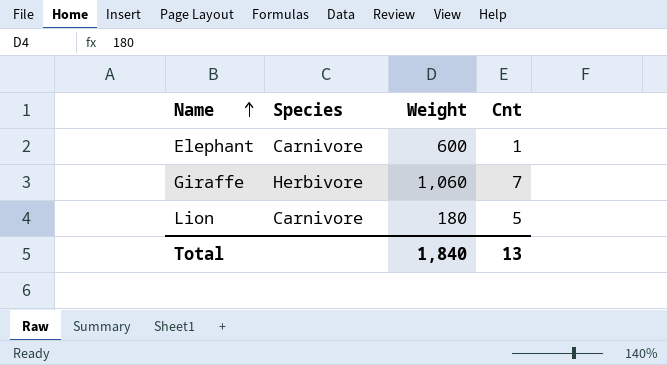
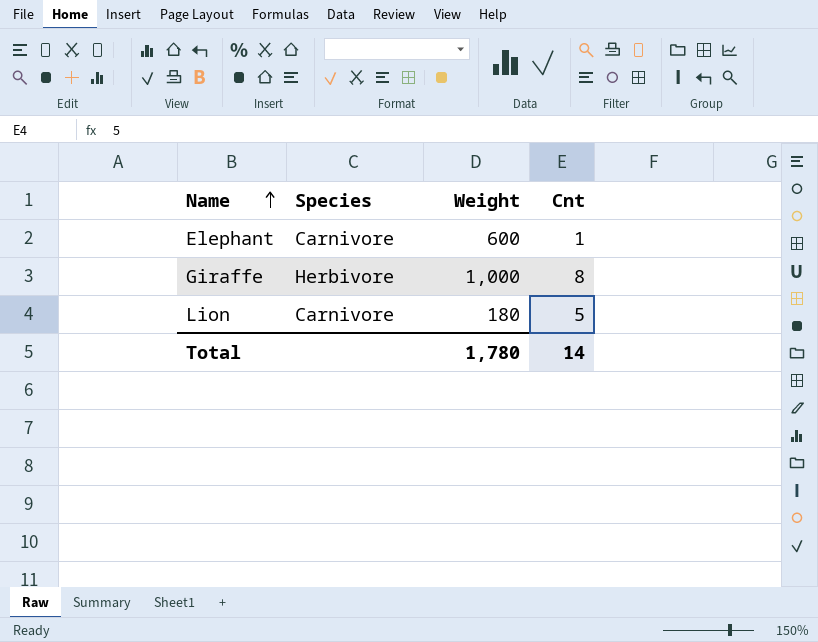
Giraffe | Weight: 1,060 -> 1,000
Giraffe | Cnt: 7 -> 8
Total | Weight: 1,840 -> 1,780
Total | Cnt: 13 -> 14

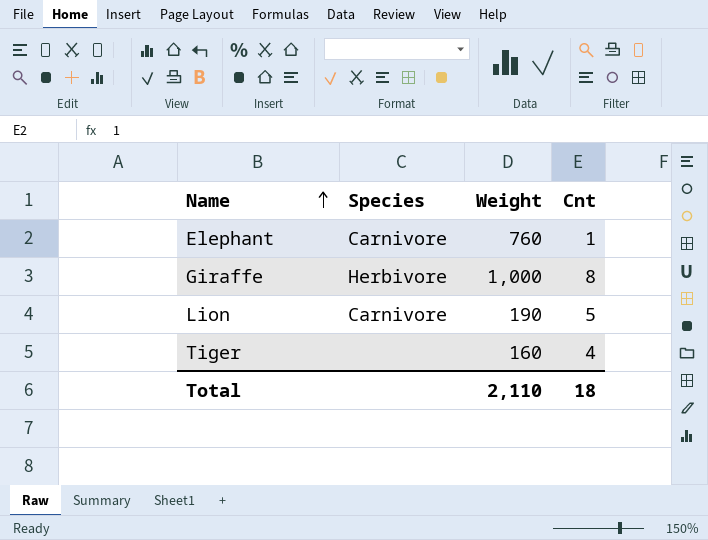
Elephant | Weight: 600 -> 760
Lion | Weight: 180 -> 190
row Tiger: none -> none | 160 | 4
Total | Weight: 1,780 -> 2,110
Total | Cnt: 14 -> 18

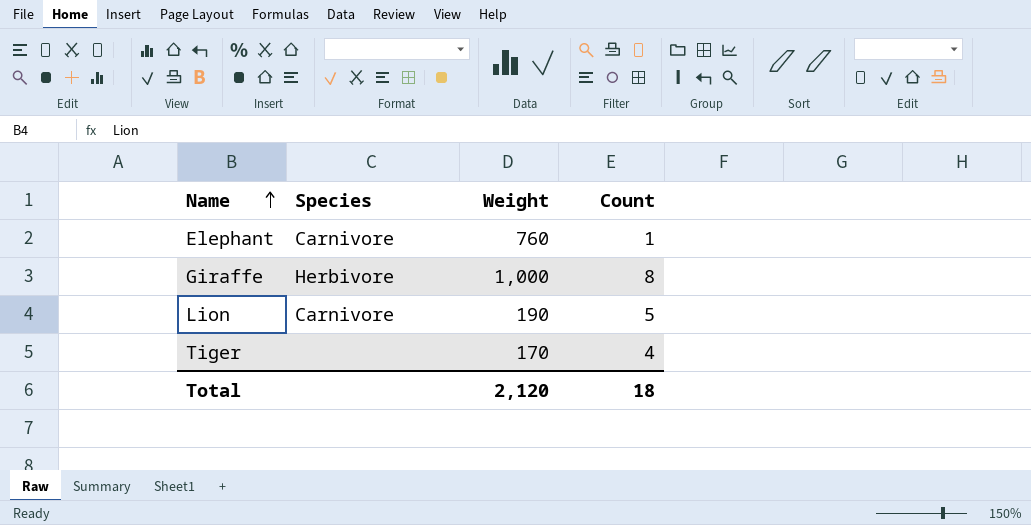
column name: Cnt -> Count
Tiger | Weight: 160 -> 170
Total | Weight: 2,110 -> 2,120

